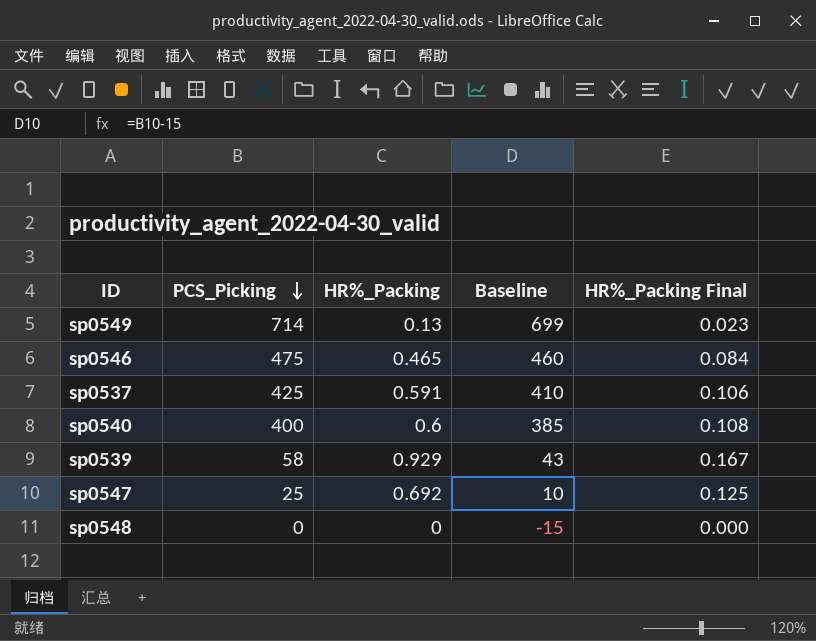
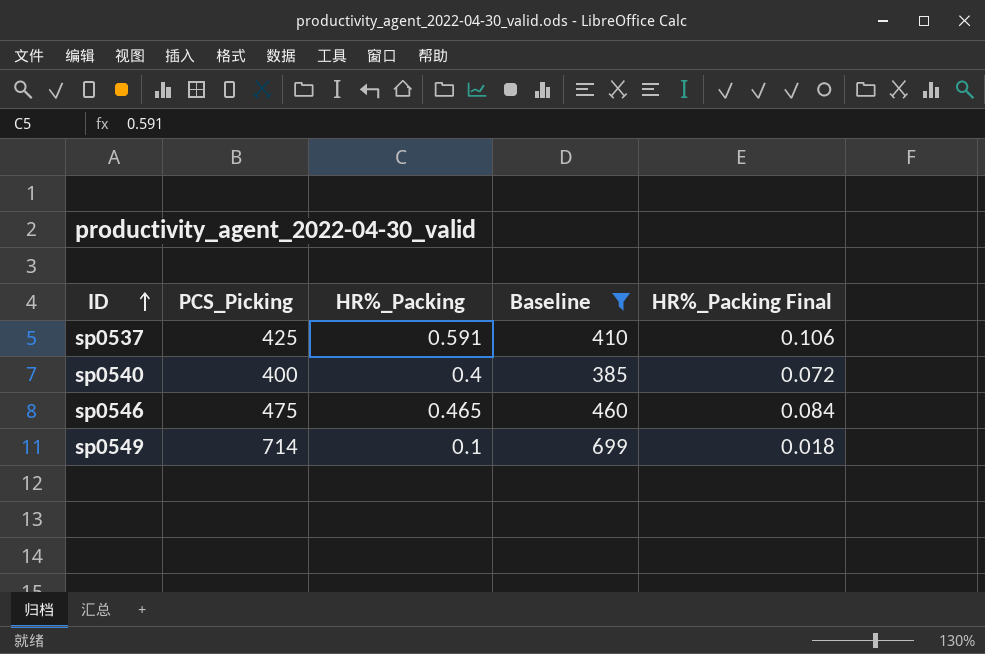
filter: none -> Baseline >= 385
row order: PCS_Picking descending -> ID ascending
sp0540 | HR%_Packing: 0.6 -> 0.4
sp0540 | HR%_Packing Final: 0.108 -> 0.072
sp0549 | HR%_Packing: 0.13 -> 0.1
sp0549 | HR%_Packing Final: 0.023 -> 0.018

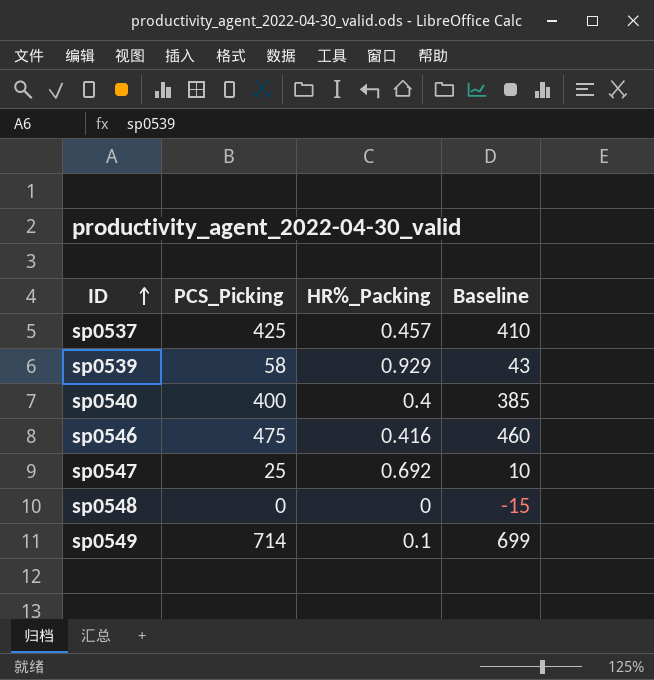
filter: Baseline >= 385 -> none
column HR%_Packing Final | formula: [HR%_Packing] * 0.18 -> none
sp0537 | HR%_Packing: 0.591 -> 0.457
sp0546 | HR%_Packing: 0.465 -> 0.416

